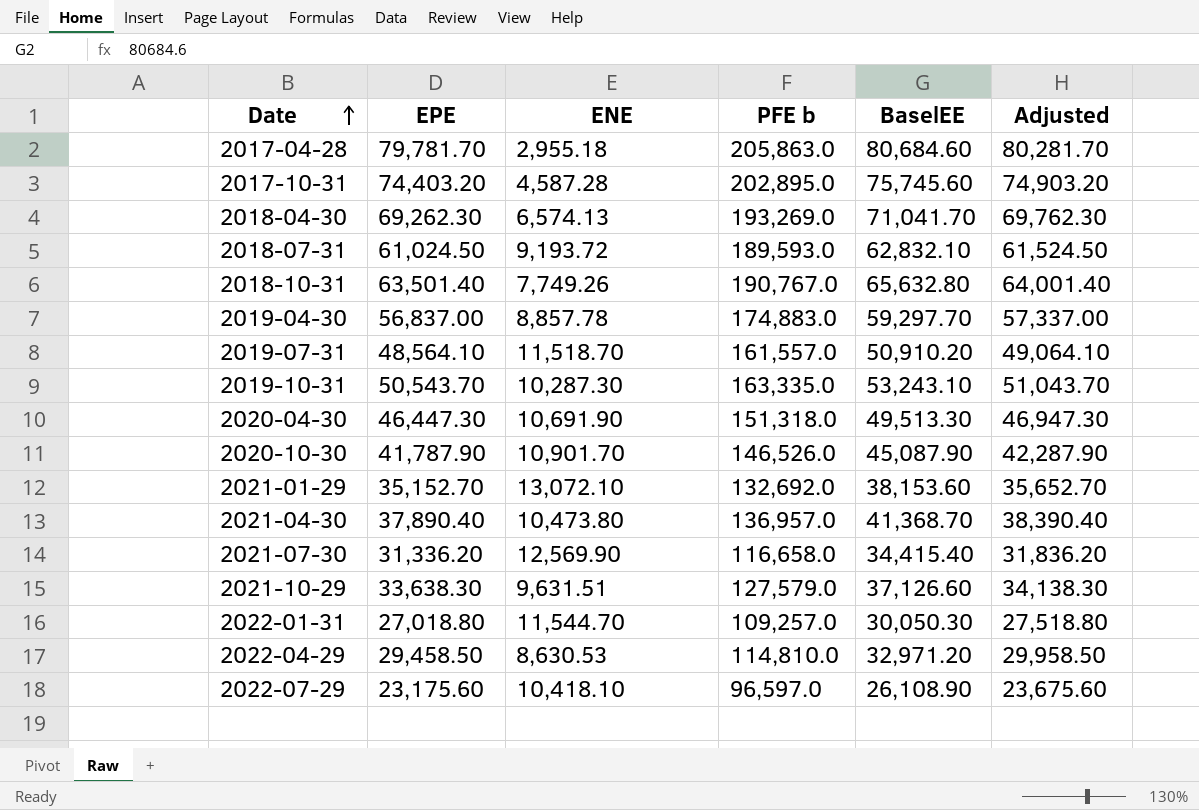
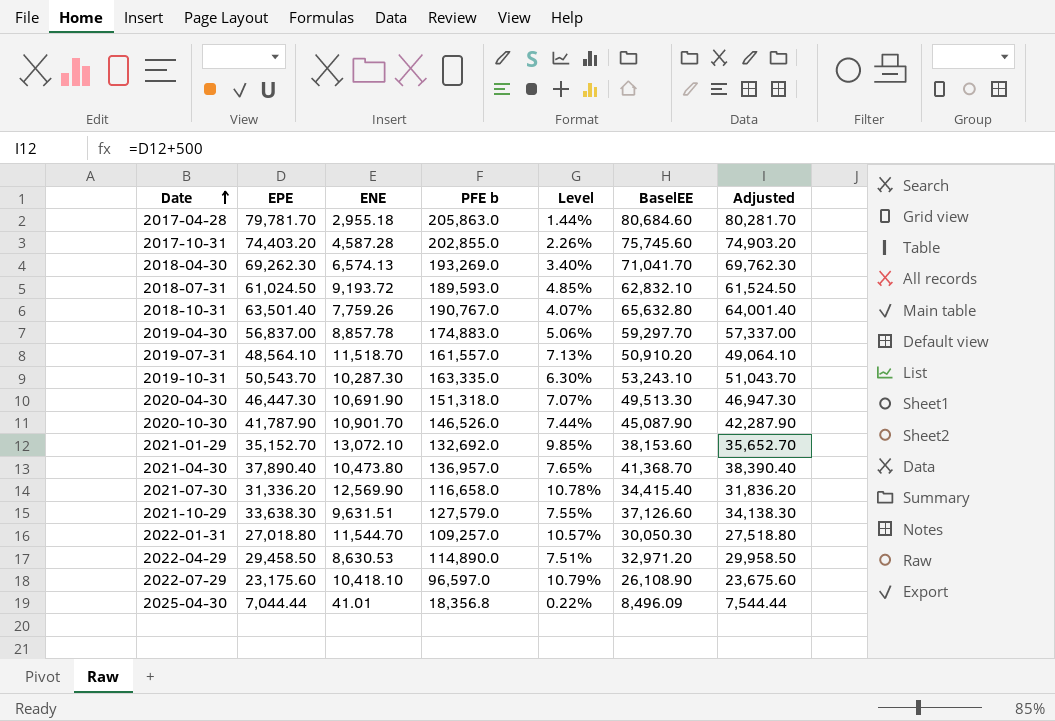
column Level | formula: none -> [ENE] / [PFE b]
2017-10-31 | PFE b: 202,895.0 -> 202,855.0
2018-10-31 | ENE: 7,749.26 -> 7,759.26
2022-04-29 | PFE b: 114,810.0 -> 114,890.0
row 2025-04-30: none -> 7,044.44 | 41.01 | 18,356.8 | 0.22% | 8,496.09 | 7,544.44

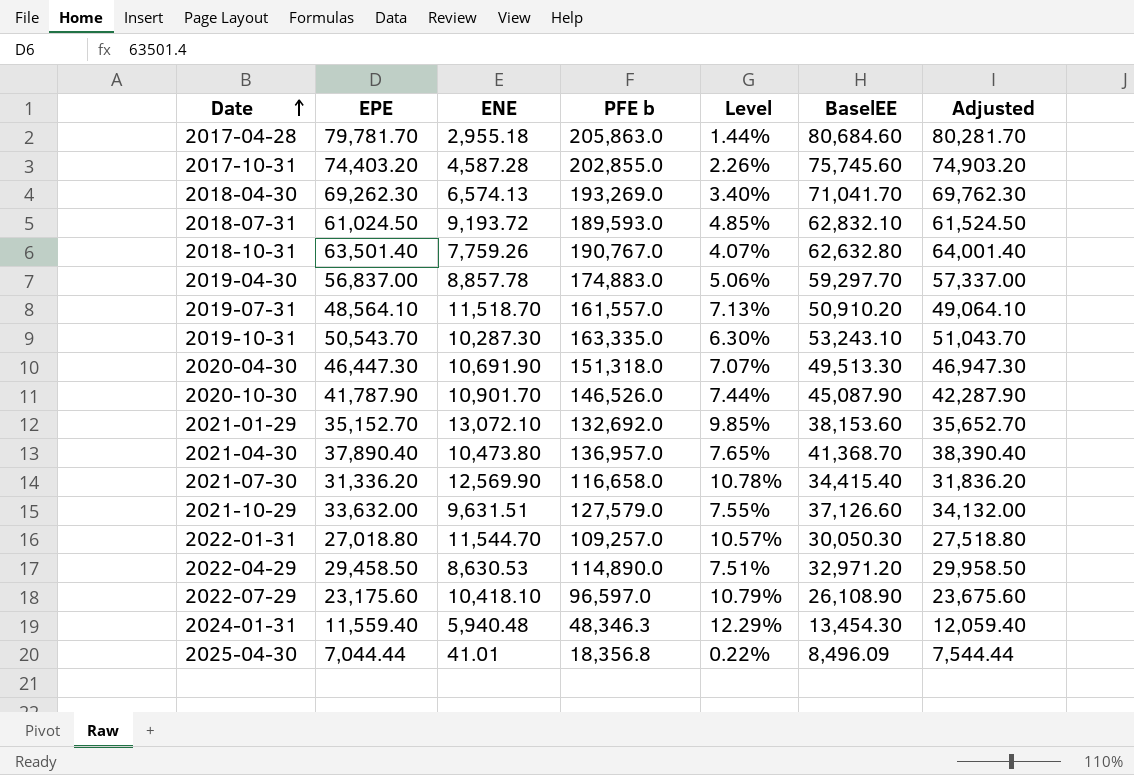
2018-10-31 | BaselEE: 65,632.80 -> 62,632.80
2021-10-29 | EPE: 33,638.30 -> 33,632.00
2021-10-29 | Adjusted: 34,138.30 -> 34,132.00
row 2024-01-31: none -> 11,559.40 | 5,940.48 | 48,346.3 | 12.29% | 13,454.30 | 12,059.40

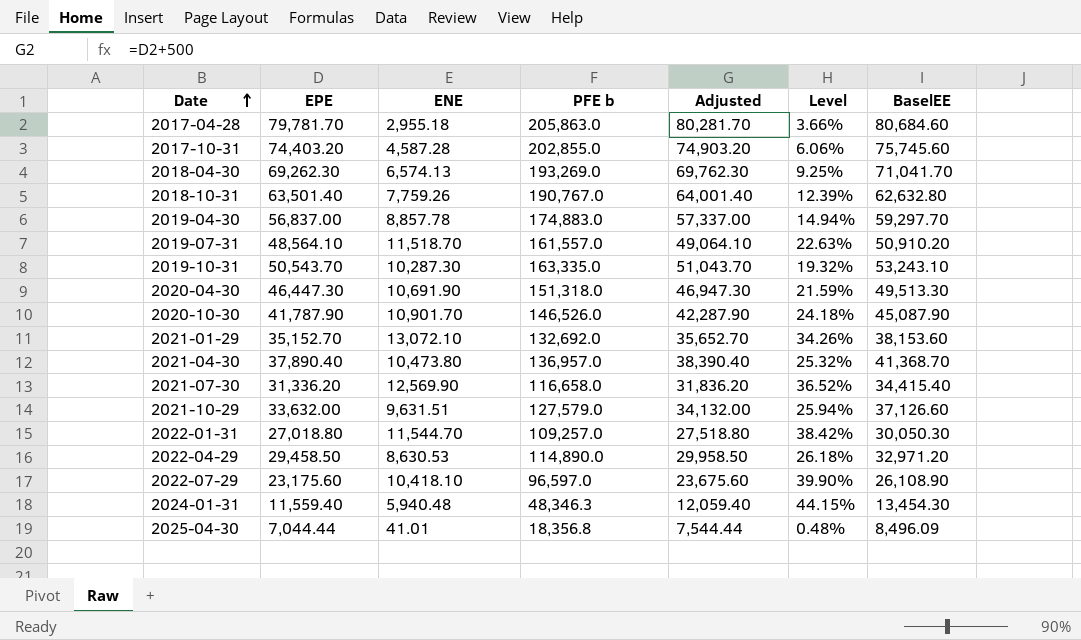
column Adjusted | position: 7 -> 5
column Level | formula: [ENE] / [PFE b] -> [ENE] / [BaselEE]
row 2018-07-31: 61,024.50 | 9,193.72 | 189,593.0 | 4.85% | 62,832.10 | 61,524.50 -> none

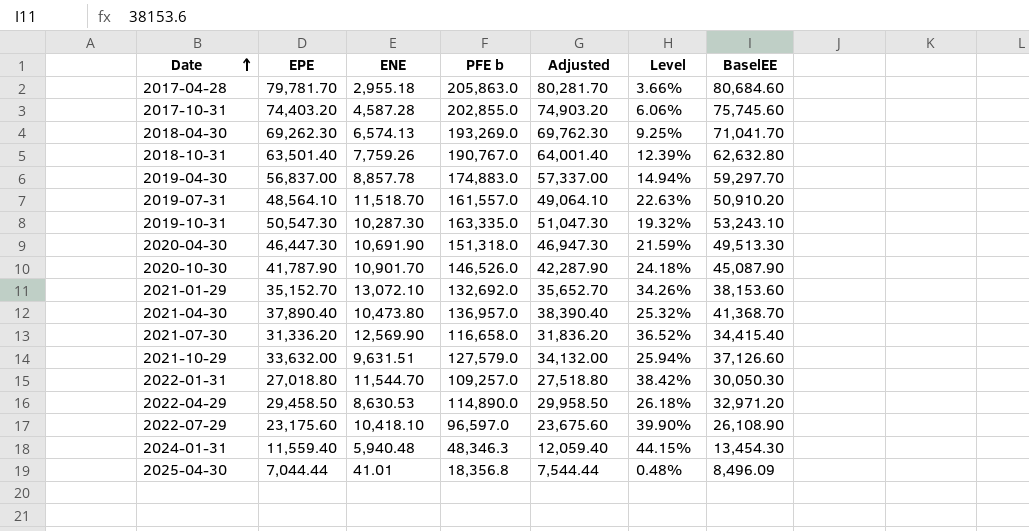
2019-10-31 | EPE: 50,543.70 -> 50,547.30
2019-10-31 | Adjusted: 51,043.70 -> 51,047.30

